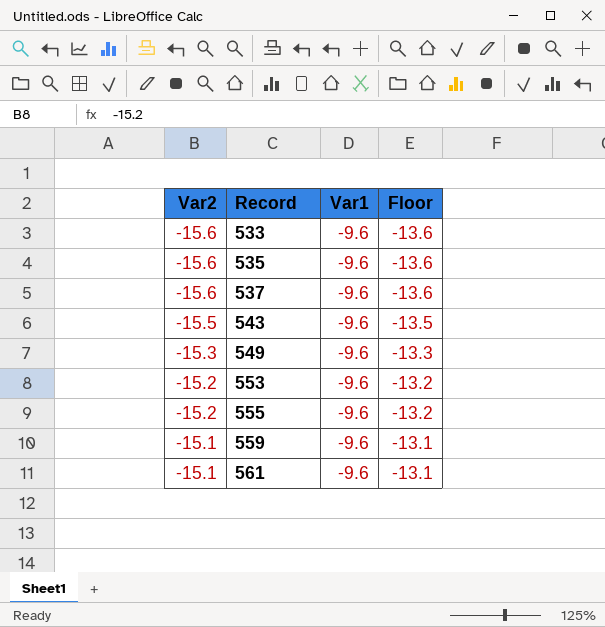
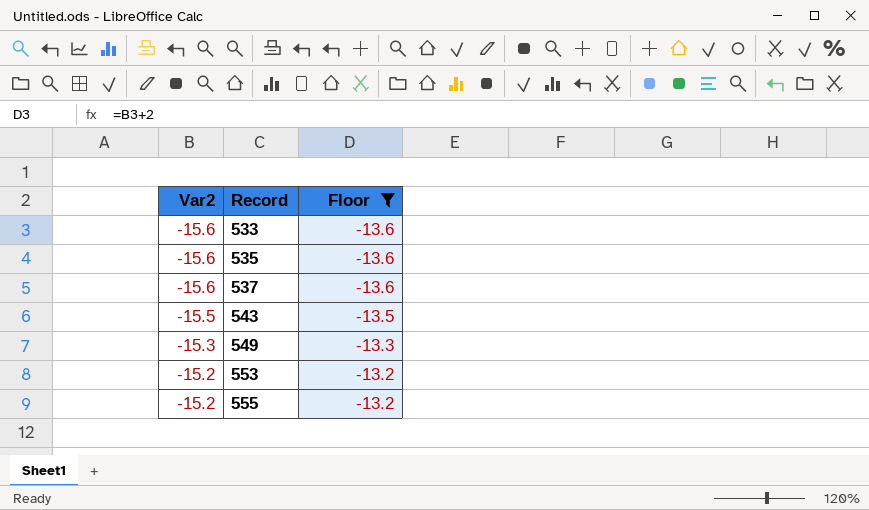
filter: none -> Floor != -13.1
column Var1 | position: 3 -> none

